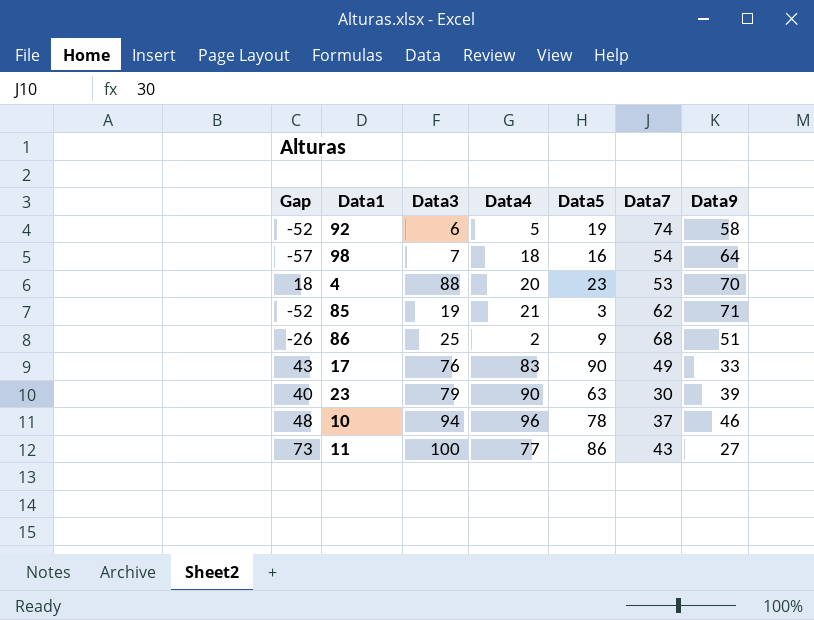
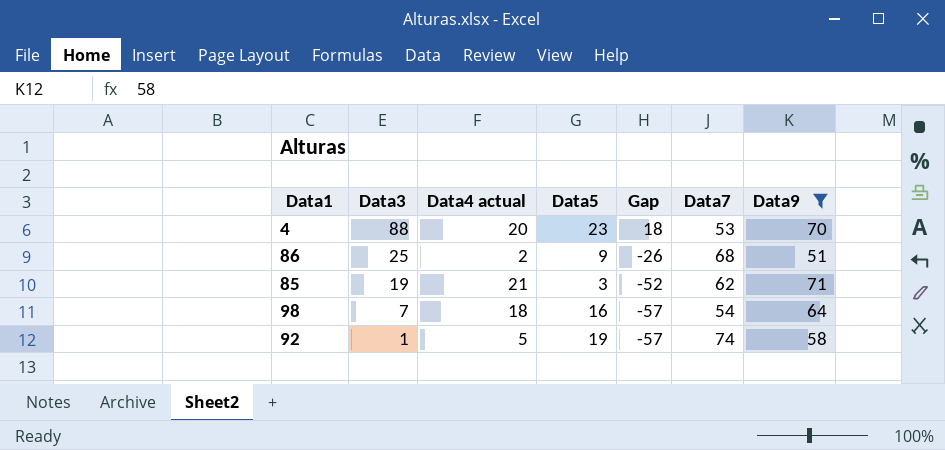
filter: none -> Data9 >= 51
row order: none -> Data3 descending
column name: Data4 -> Data4 actual
column Gap | position: 1 -> 5
92 | Data3: 6 -> 1
92 | Gap: -52 -> -57

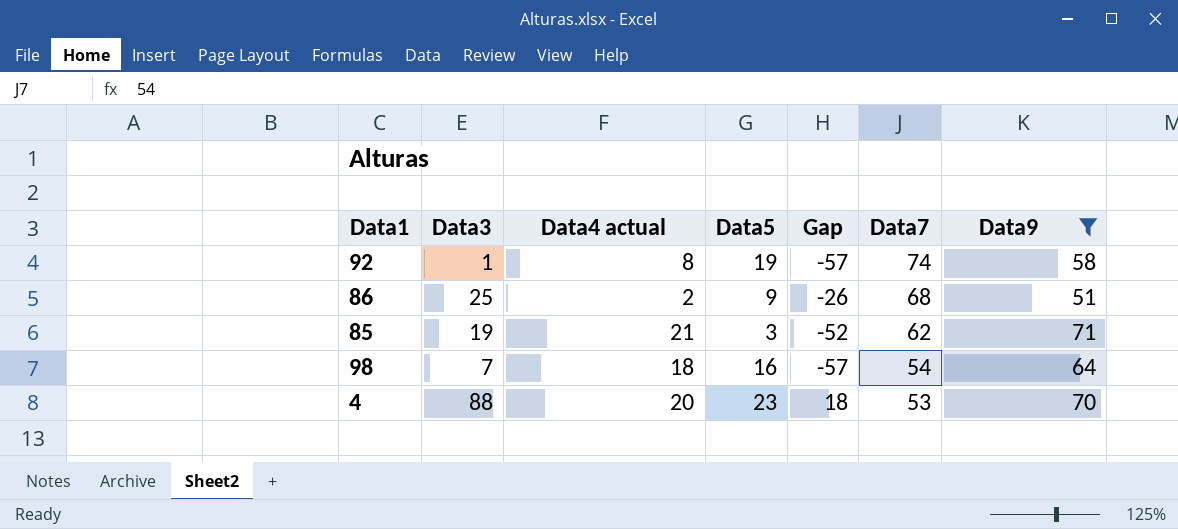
row order: Data3 descending -> Data7 descending
92 | Data4 actual: 5 -> 8

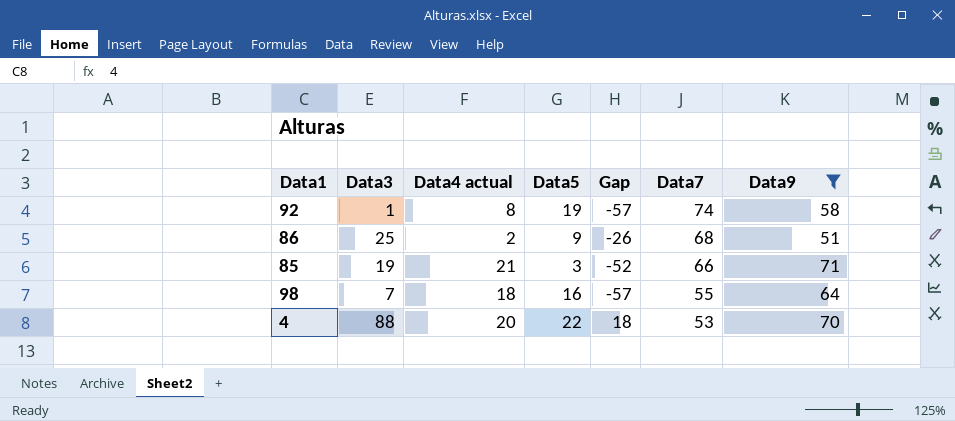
85 | Data7: 62 -> 66
98 | Data7: 54 -> 55
4 | Data5: 23 -> 22

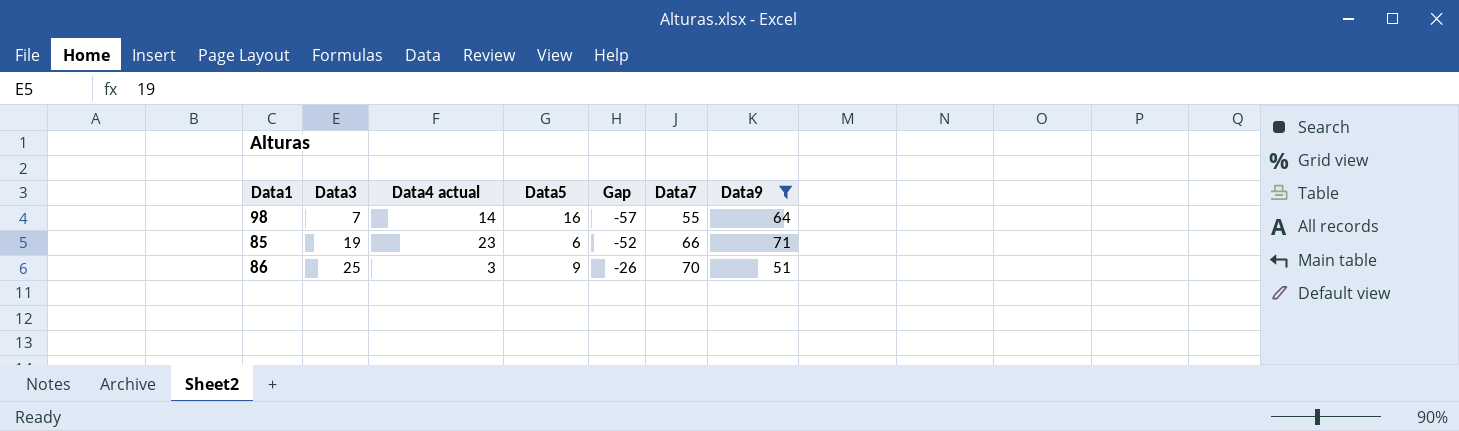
row order: Data7 descending -> Data3 ascending
row 92: 1 | 8 | 19 | -57 | 74 | 58 -> none
row 4: 88 | 20 | 22 | 18 | 53 | 70 -> none
98 | Data4 actual: 18 -> 14
85 | Data4 actual: 21 -> 23
85 | Data5: 3 -> 6
86 | Data4 actual: 2 -> 3
86 | Data7: 68 -> 70

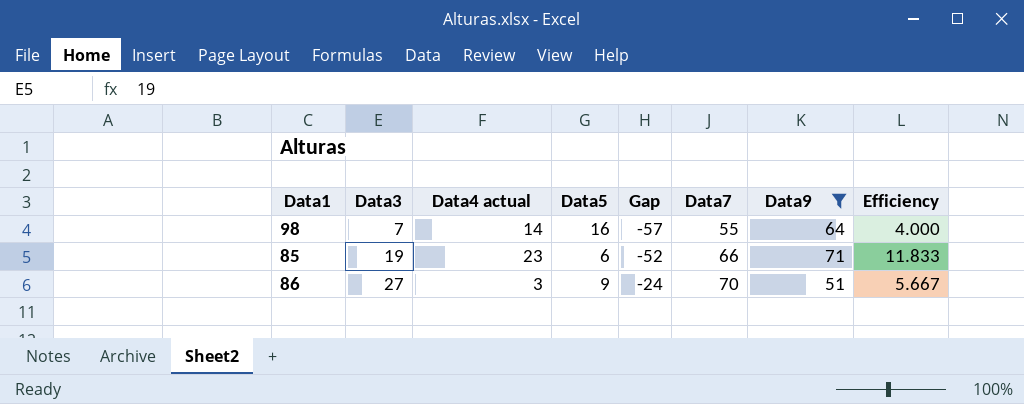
column Efficiency | formula: none -> [Data9] / [Data5]
86 | Data3: 25 -> 27
86 | Gap: -26 -> -24

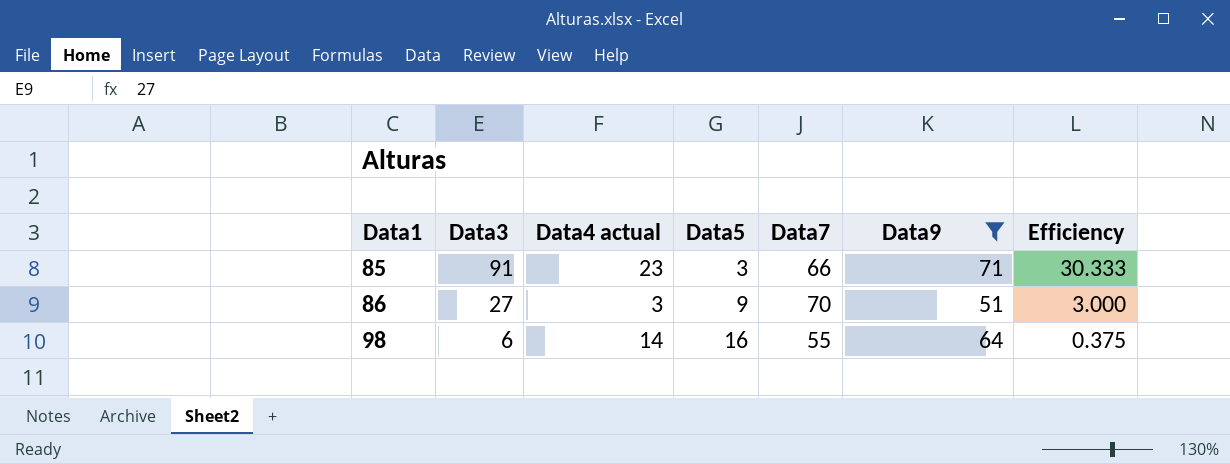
row order: Data3 ascending -> Data1 ascending
column Gap | formula: [Data3] - [Data9] -> none
column Efficiency | formula: [Data9] / [Data5] -> [Data3] / [Data5]
85 | Data3: 19 -> 91
85 | Data5: 6 -> 3
98 | Data3: 7 -> 6

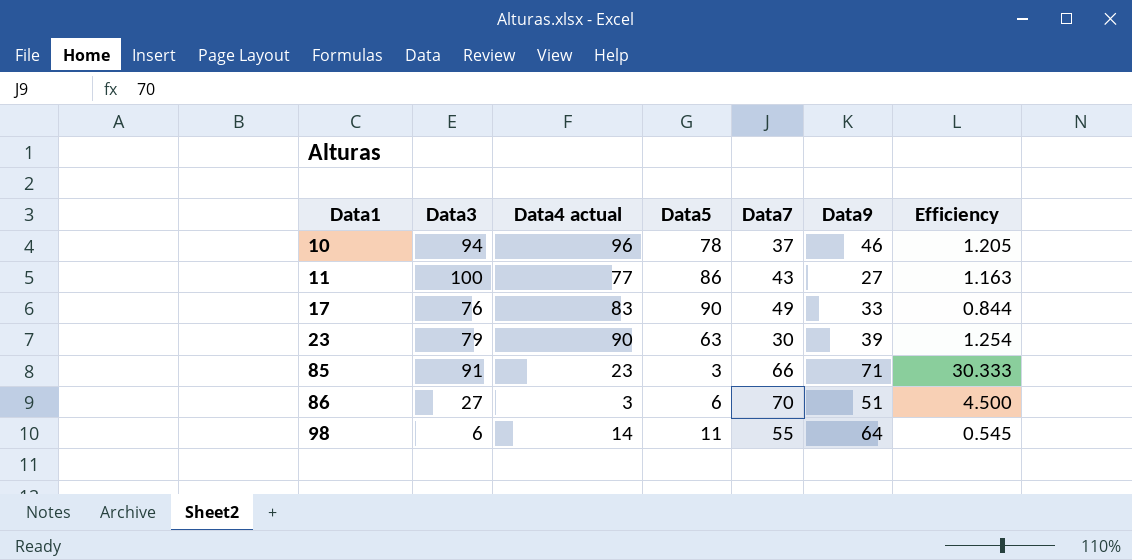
filter: Data9 >= 51 -> none
86 | Data5: 9 -> 6
86 | Efficiency: 3.000 -> 4.500
98 | Data5: 16 -> 11
98 | Efficiency: 0.375 -> 0.545

